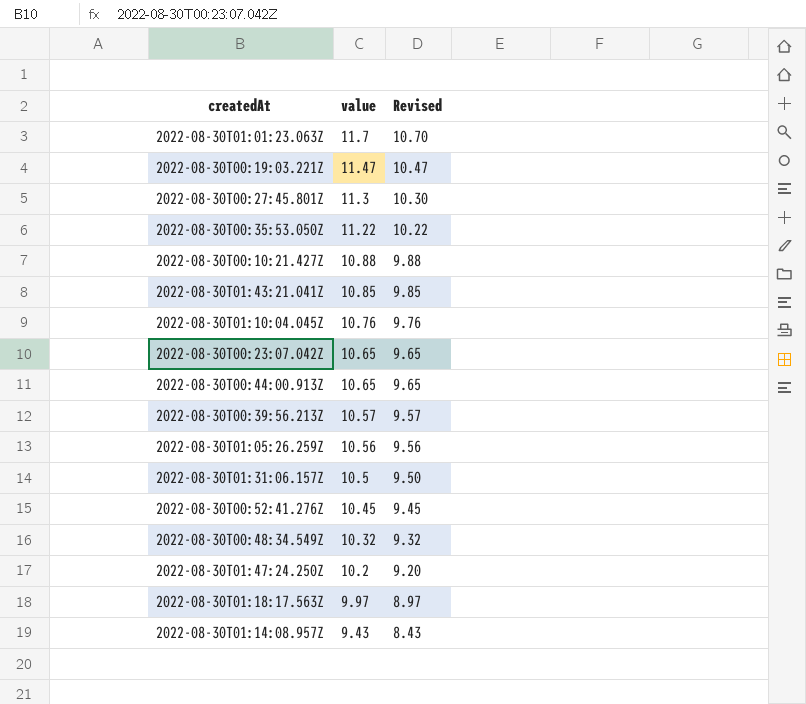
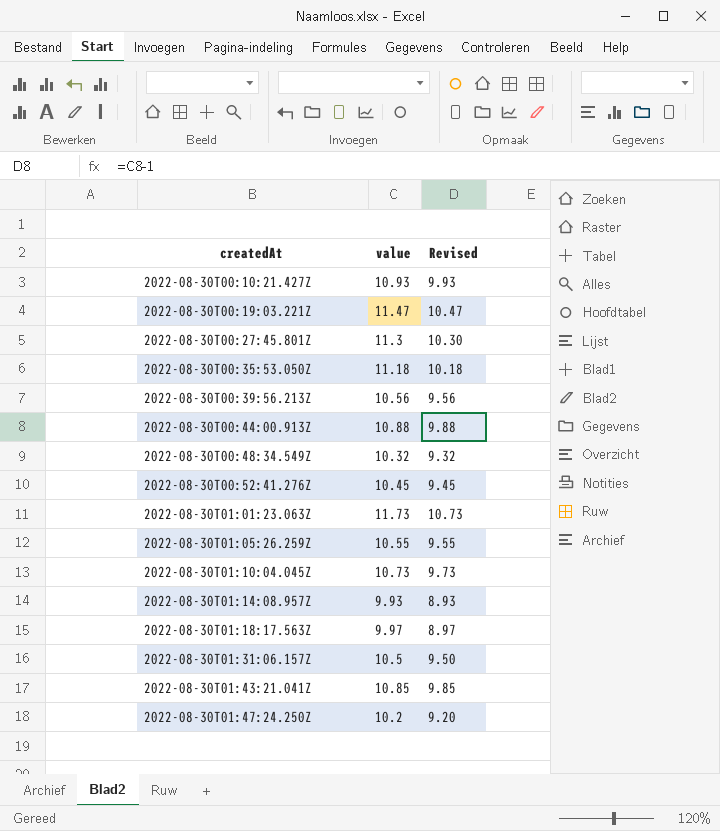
row order: value descending -> createdAt ascending
row 2022-08-30T00:23:07.042Z: 10.65 | 9.65 -> none
2022-08-30T00:10:21.427Z | value: 10.88 -> 10.93
2022-08-30T00:10:21.427Z | Revised: 9.88 -> 9.93
2022-08-30T00:35:53.050Z | value: 11.22 -> 11.18
2022-08-30T00:35:53.050Z | Revised: 10.22 -> 10.18
2022-08-30T00:39:56.213Z | value: 10.57 -> 10.56
2022-08-30T00:39:56.213Z | Revised: 9.57 -> 9.56
2022-08-30T00:44:00.913Z | value: 10.65 -> 10.88
2022-08-30T00:44:00.913Z | Revised: 9.65 -> 9.88
2022-08-30T01:01:23.063Z | value: 11.7 -> 11.73
2022-08-30T01:01:23.063Z | Revised: 10.70 -> 10.73
2022-08-30T01:05:26.259Z | value: 10.56 -> 10.55
2022-08-30T01:05:26.259Z | Revised: 9.56 -> 9.55
2022-08-30T01:10:04.045Z | value: 10.76 -> 10.73
2022-08-30T01:10:04.045Z | Revised: 9.76 -> 9.73
2022-08-30T01:14:08.957Z | value: 9.43 -> 9.93
2022-08-30T01:14:08.957Z | Revised: 8.43 -> 8.93

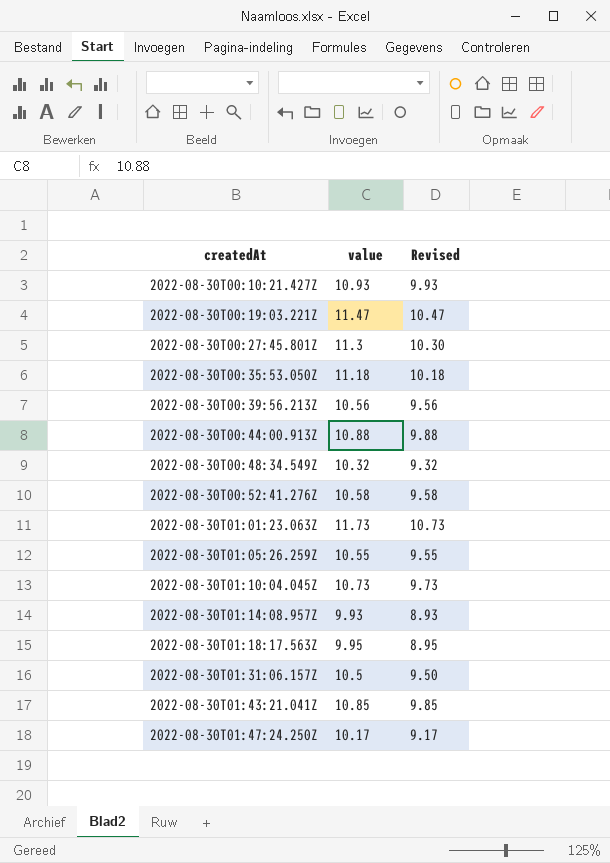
2022-08-30T00:52:41.276Z | value: 10.45 -> 10.58
2022-08-30T00:52:41.276Z | Revised: 9.45 -> 9.58
2022-08-30T01:18:17.563Z | value: 9.97 -> 9.95
2022-08-30T01:18:17.563Z | Revised: 8.97 -> 8.95
2022-08-30T01:47:24.250Z | value: 10.2 -> 10.17
2022-08-30T01:47:24.250Z | Revised: 9.20 -> 9.17

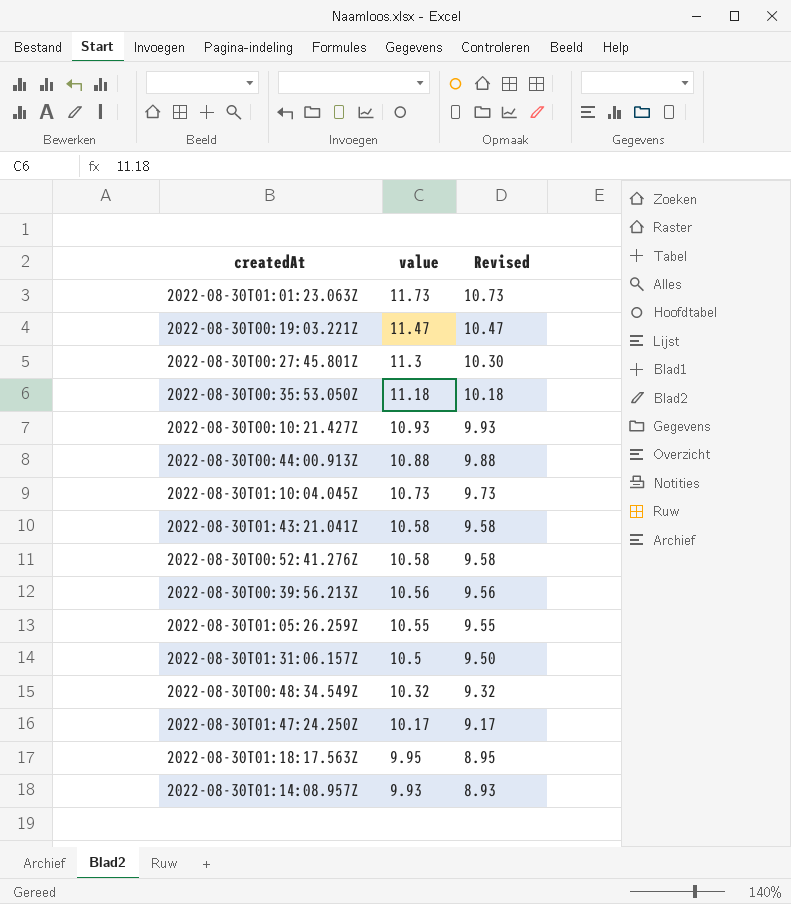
row order: createdAt ascending -> value descending
2022-08-30T01:43:21.041Z | value: 10.85 -> 10.58
2022-08-30T01:43:21.041Z | Revised: 9.85 -> 9.58

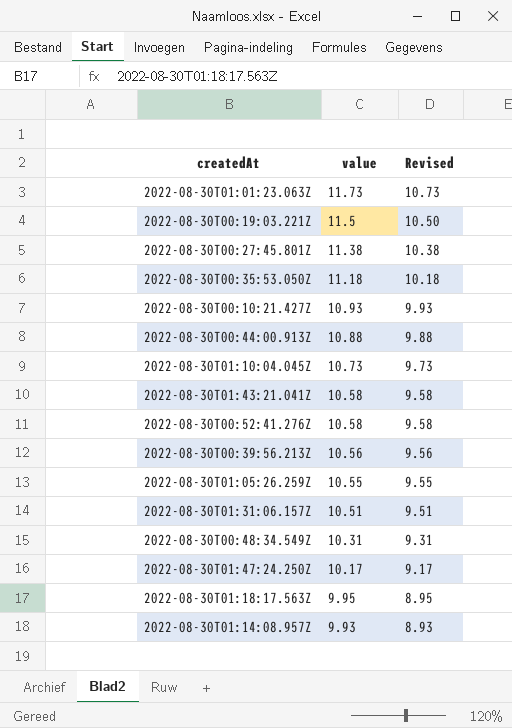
2022-08-30T00:19:03.221Z | value: 11.47 -> 11.5
2022-08-30T00:19:03.221Z | Revised: 10.47 -> 10.50
2022-08-30T00:27:45.801Z | value: 11.3 -> 11.38
2022-08-30T00:27:45.801Z | Revised: 10.30 -> 10.38
2022-08-30T01:31:06.157Z | value: 10.5 -> 10.51
2022-08-30T01:31:06.157Z | Revised: 9.50 -> 9.51
2022-08-30T00:48:34.549Z | value: 10.32 -> 10.31
2022-08-30T00:48:34.549Z | Revised: 9.32 -> 9.31

